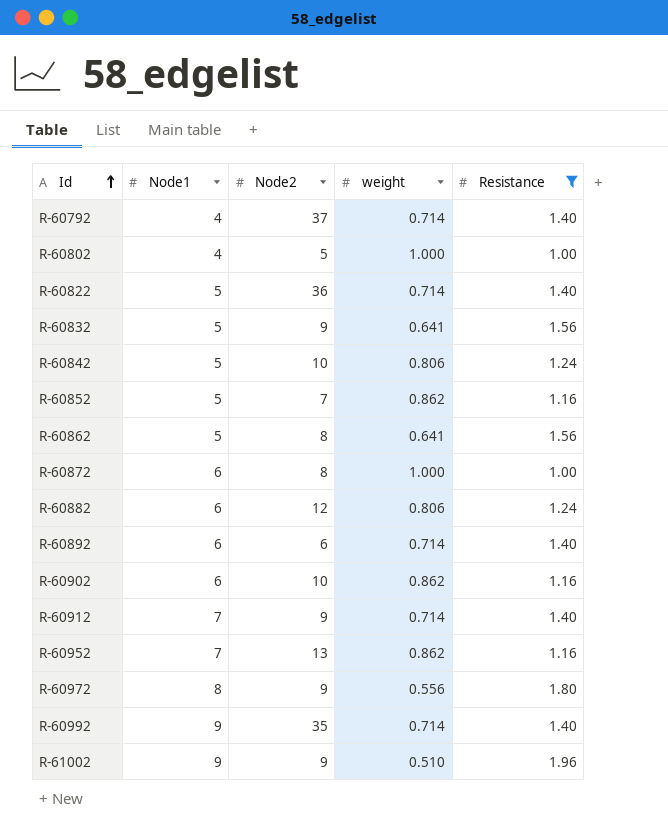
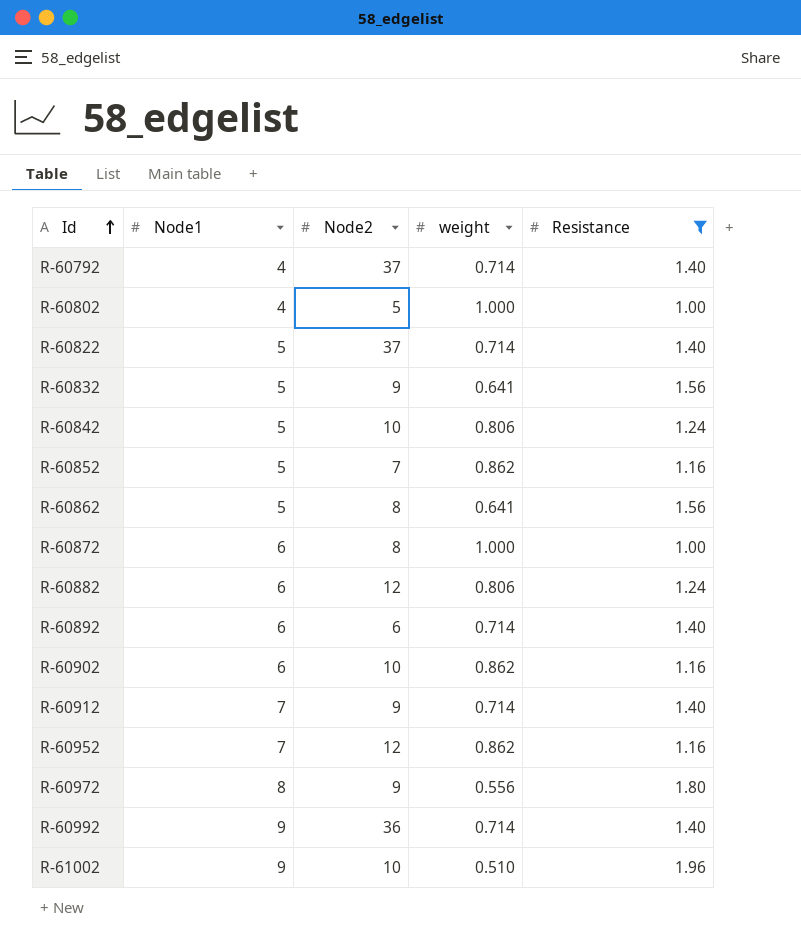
R-60822 | Node2: 36 -> 37
R-60952 | Node2: 13 -> 12
R-60992 | Node2: 35 -> 36
R-61002 | Node2: 9 -> 10

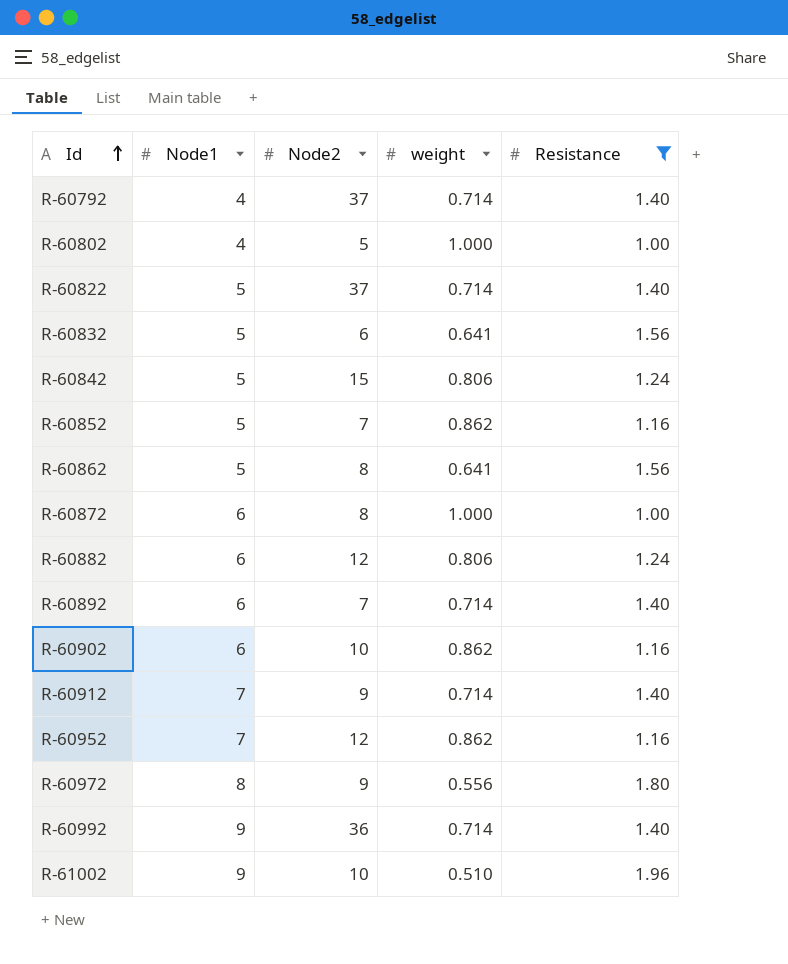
R-60832 | Node2: 9 -> 6
R-60842 | Node2: 10 -> 15
R-60892 | Node2: 6 -> 7

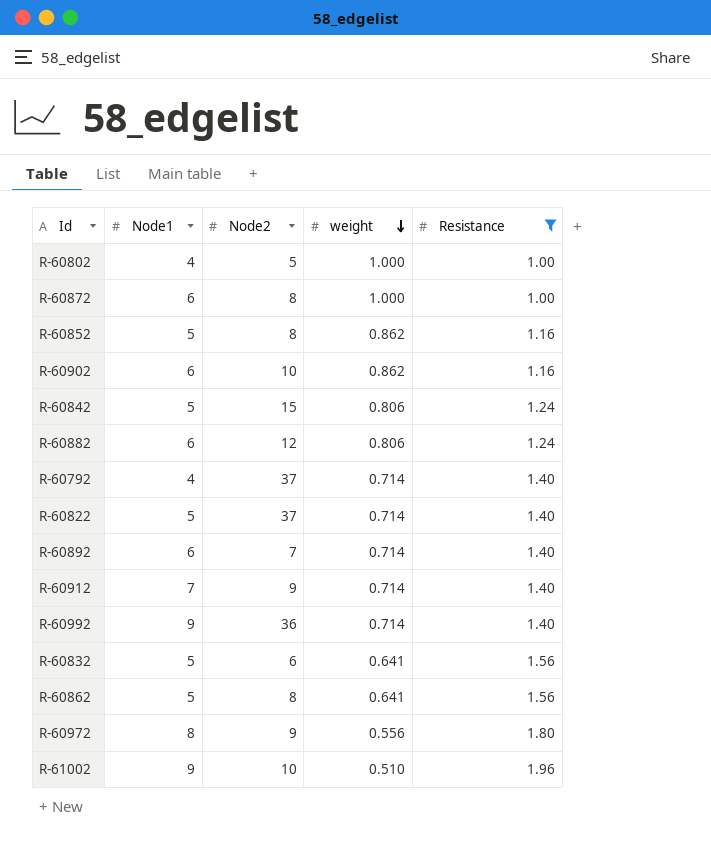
row order: Id ascending -> weight descending
row R-60952: 7 | 12 | 0.862 | 1.16 -> none
R-60852 | Node2: 7 -> 8

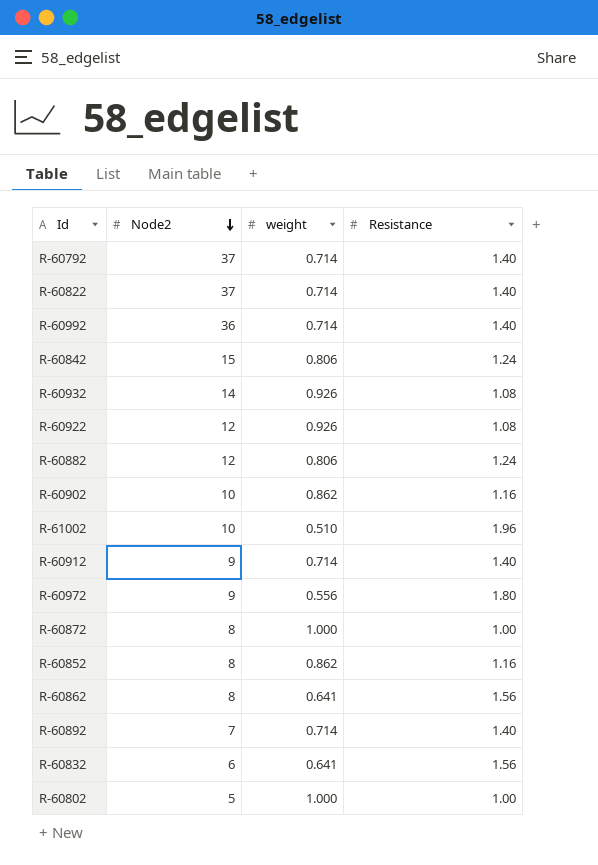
filter: Resistance != 1.08 -> none
row order: weight descending -> Node2 descending
column Node1 | position: 2 -> none

